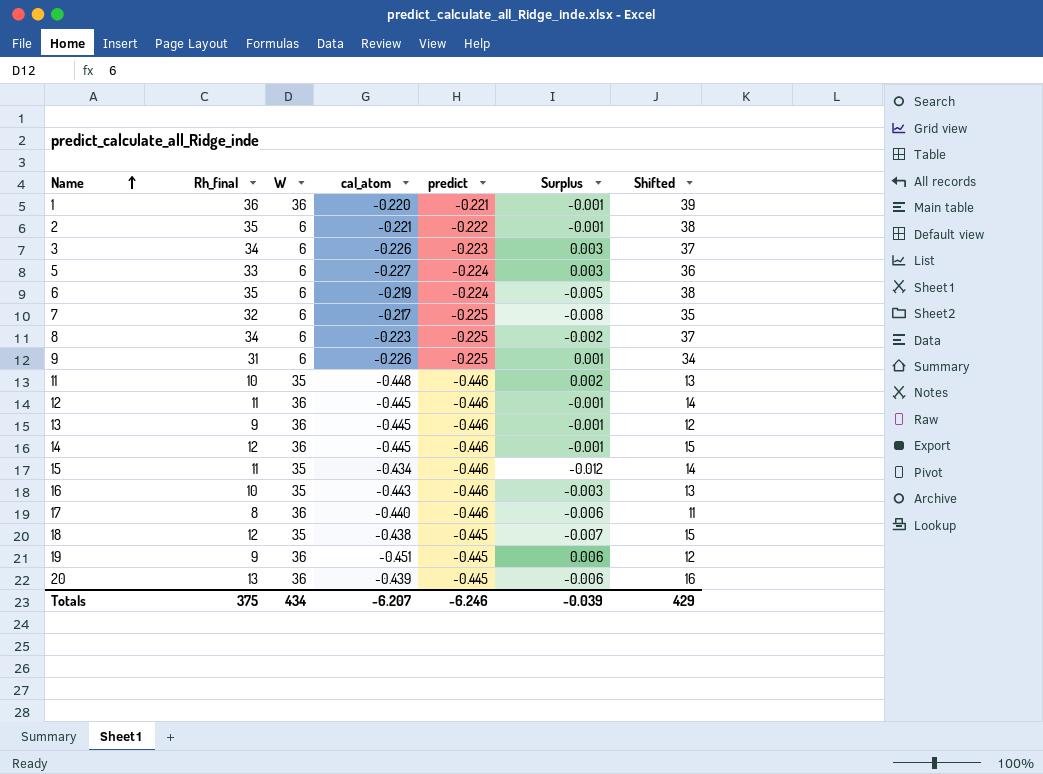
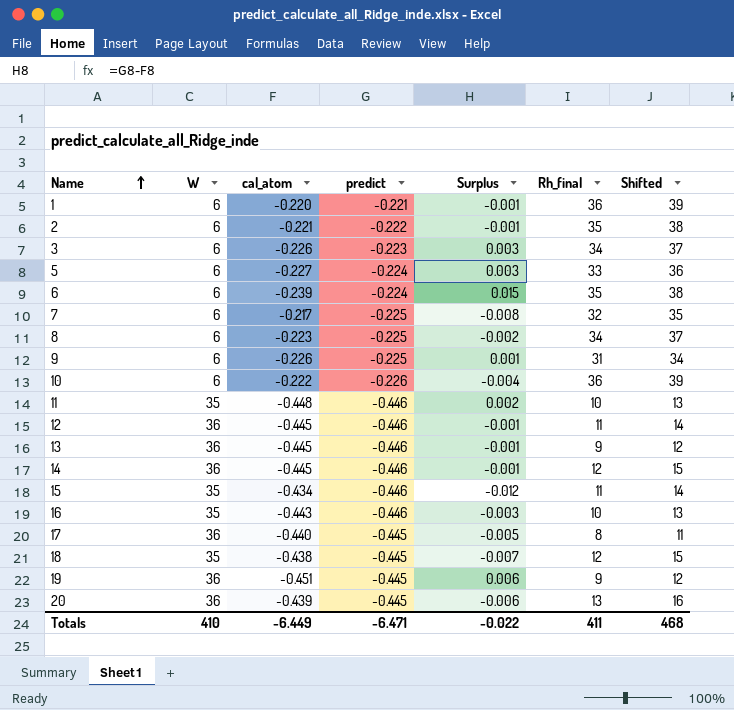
column Rh_final | position: 2 -> 6
1 | W: 36 -> 6
6 | cal_atom: -0.219 -> -0.239
6 | Surplus: -0.005 -> 0.015
row 10: none -> 6 | -0.222 | -0.226 | -0.004 | 36 | 39
17 | predict: -0.446 -> -0.445
17 | Surplus: -0.006 -> -0.005
Totals | W: 434 -> 410
Totals | cal_atom: -6.207 -> -6.449
Totals | predict: -6.246 -> -6.471
Totals | Surplus: -0.039 -> -0.022
Totals | Rh_final: 375 -> 411
Totals | Shifted: 429 -> 468

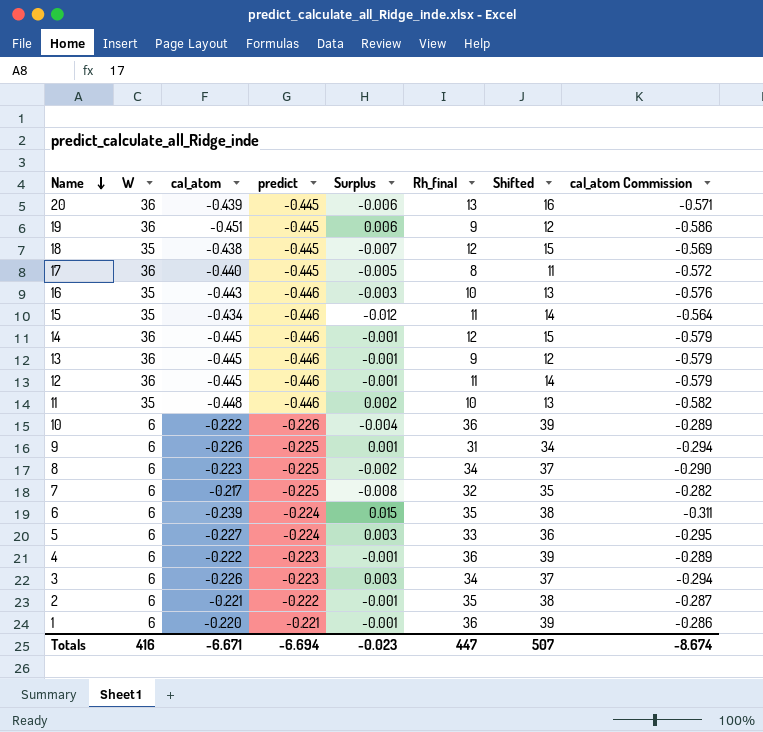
row order: Name ascending -> Name descending
column cal_atom Commission | formula: none -> [cal_atom] * 1.3
row 4: none -> 6 | -0.222 | -0.223 | -0.001 | 36 | 39 | -0.289
Totals | W: 410 -> 416
Totals | cal_atom: -6.449 -> -6.671
Totals | predict: -6.471 -> -6.694
Totals | Surplus: -0.022 -> -0.023
Totals | Rh_final: 411 -> 447
Totals | Shifted: 468 -> 507

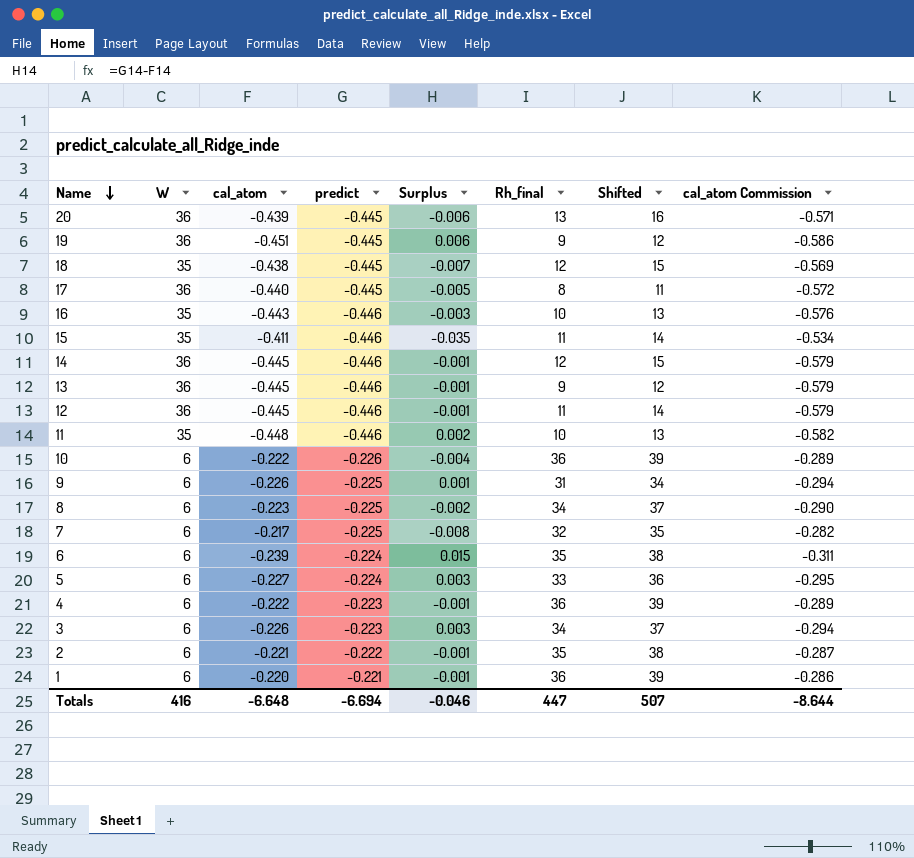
15 | cal_atom: -0.434 -> -0.411
15 | Surplus: -0.012 -> -0.035
15 | cal_atom Commission: -0.564 -> -0.534
Totals | cal_atom: -6.671 -> -6.648
Totals | Surplus: -0.023 -> -0.046
Totals | cal_atom Commission: -8.674 -> -8.644

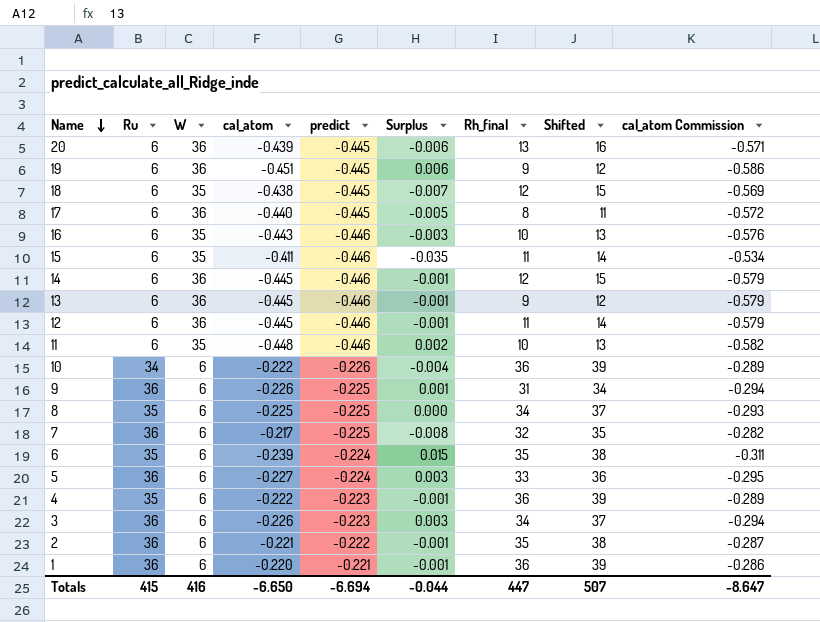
column Ru | position: none -> 2
8 | cal_atom: -0.223 -> -0.225
8 | Surplus: -0.002 -> 0.000
8 | cal_atom Commission: -0.290 -> -0.293
Totals | cal_atom: -6.648 -> -6.650
Totals | Surplus: -0.046 -> -0.044
Totals | cal_atom Commission: -8.644 -> -8.647

